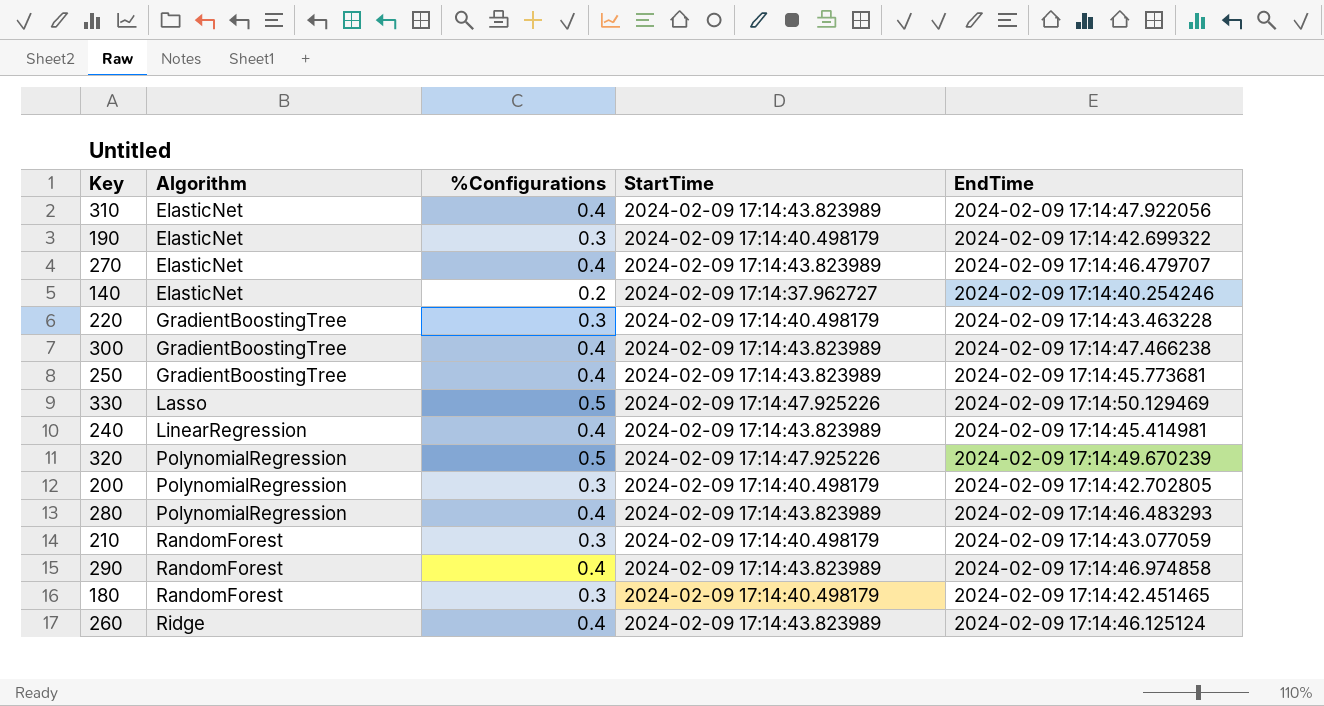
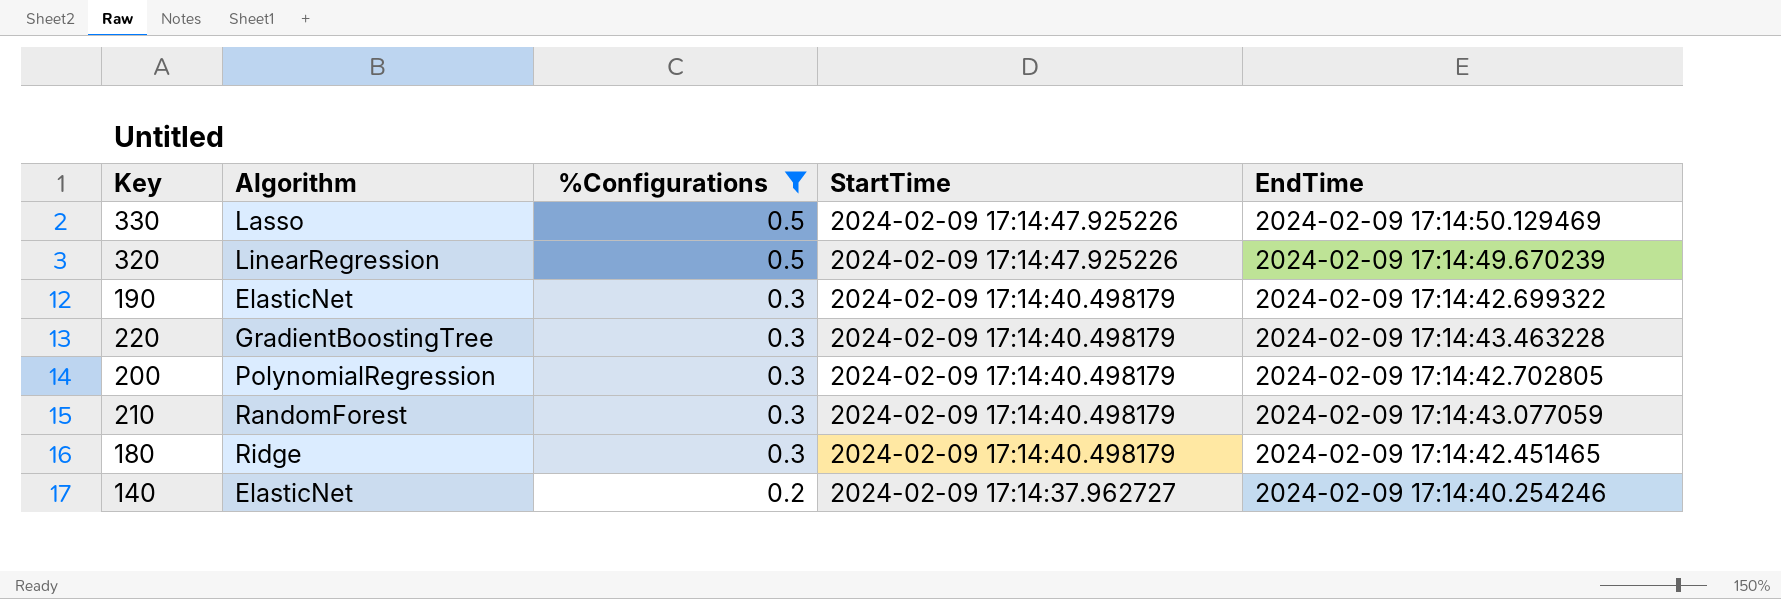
filter: none -> %Configurations != 0.4
row order: Algorithm ascending -> %Configurations descending
320 | Algorithm: PolynomialRegression -> LinearRegression
180 | Algorithm: RandomForest -> Ridge

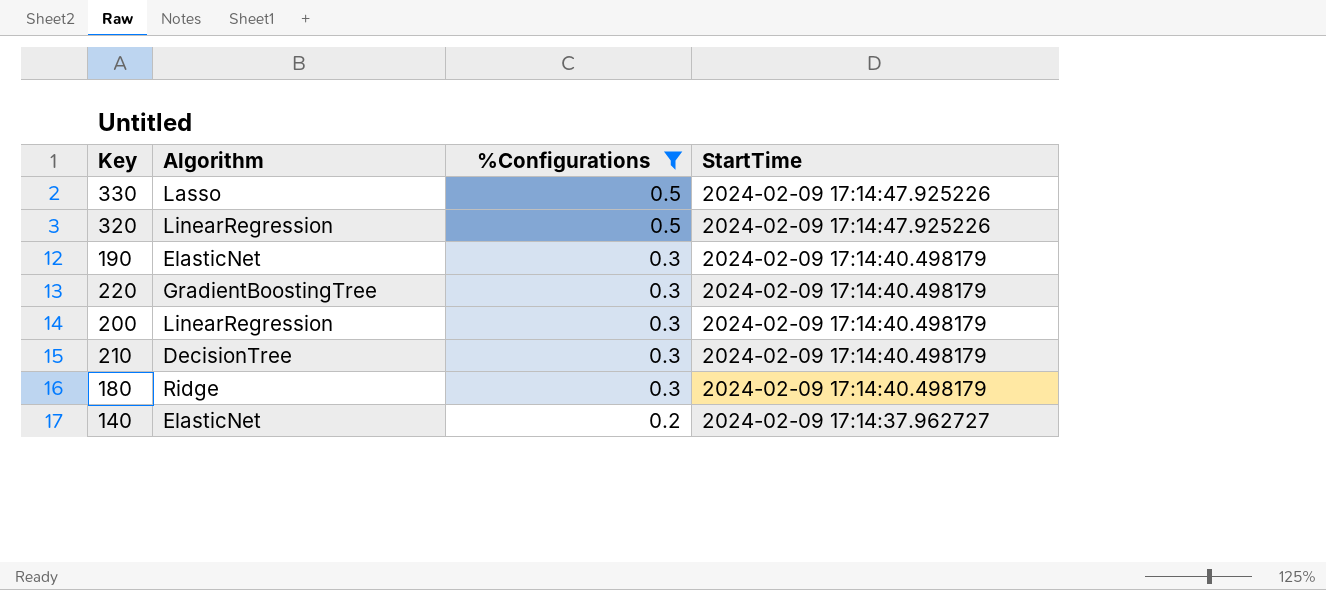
column EndTime | position: 5 -> none
200 | Algorithm: PolynomialRegression -> LinearRegression
210 | Algorithm: RandomForest -> DecisionTree

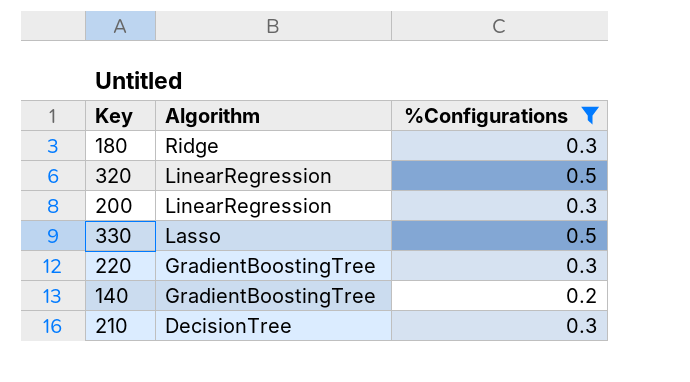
row order: %Configurations descending -> Algorithm descending
column StartTime | position: 4 -> none
row 190: ElasticNet | 0.3 | 2024-02-09 17:14:40.498179 -> none
140 | Algorithm: ElasticNet -> GradientBoostingTree

